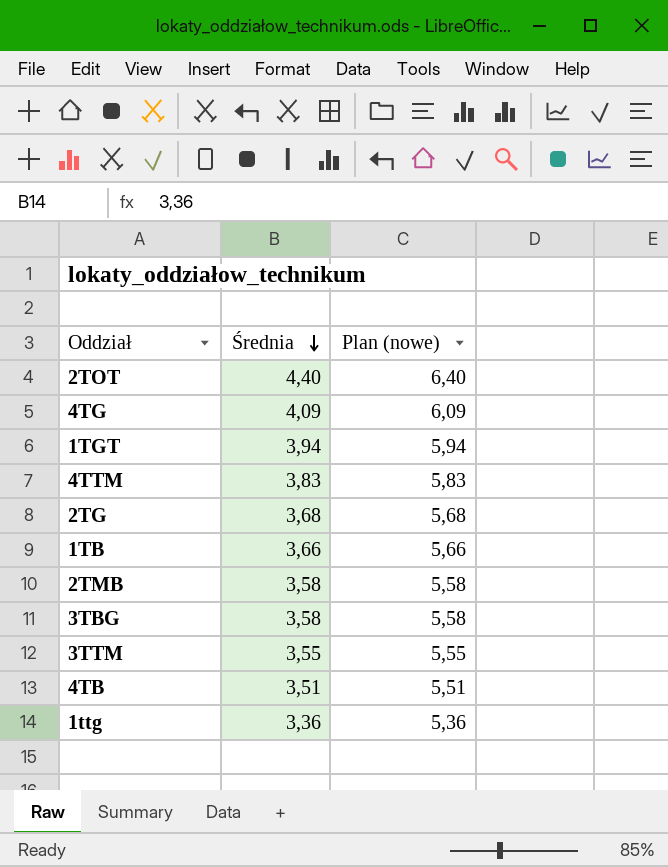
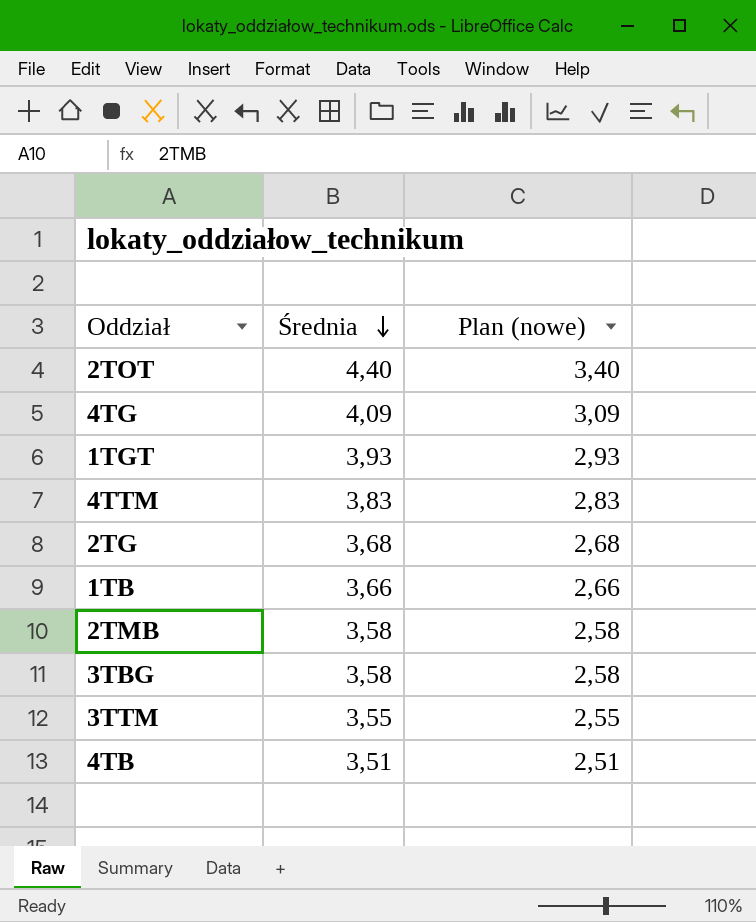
column Plan (nowe) | formula: [Średnia] + 2 -> [Średnia] - 1
row 1ttg: 3,36 | 5,36 -> none
1TGT | Średnia: 3,94 -> 3,93

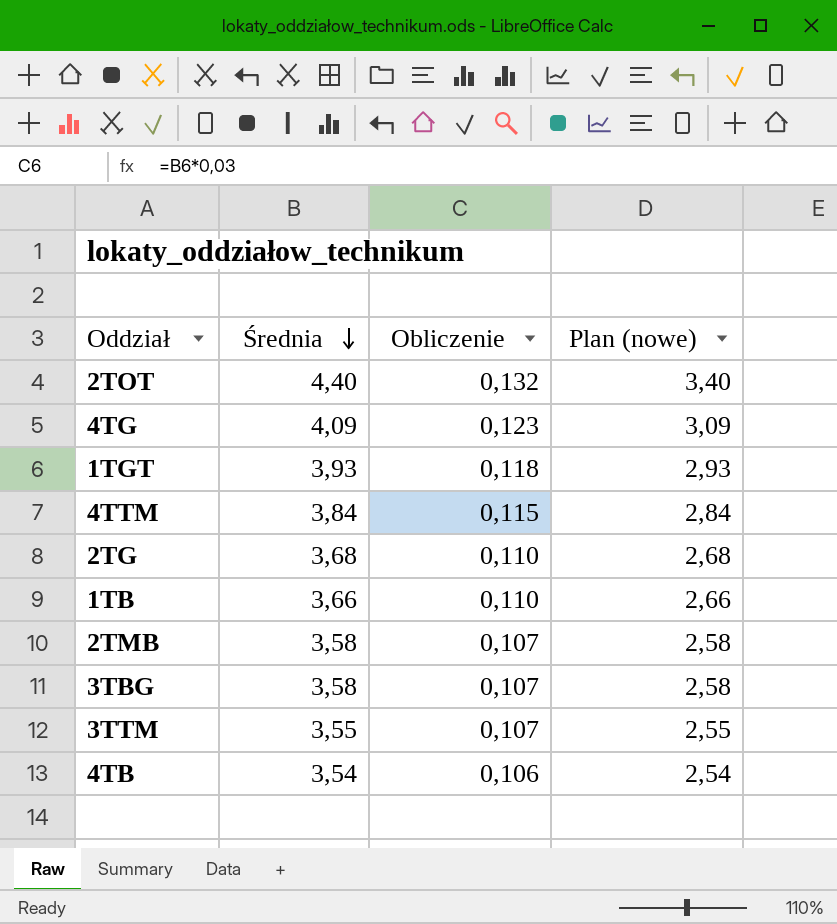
column Obliczenie | formula: none -> [Średnia] * 0,03
4TTM | Średnia: 3,83 -> 3,84
4TTM | Plan (nowe): 2,83 -> 2,84
4TB | Średnia: 3,51 -> 3,54
4TB | Plan (nowe): 2,51 -> 2,54

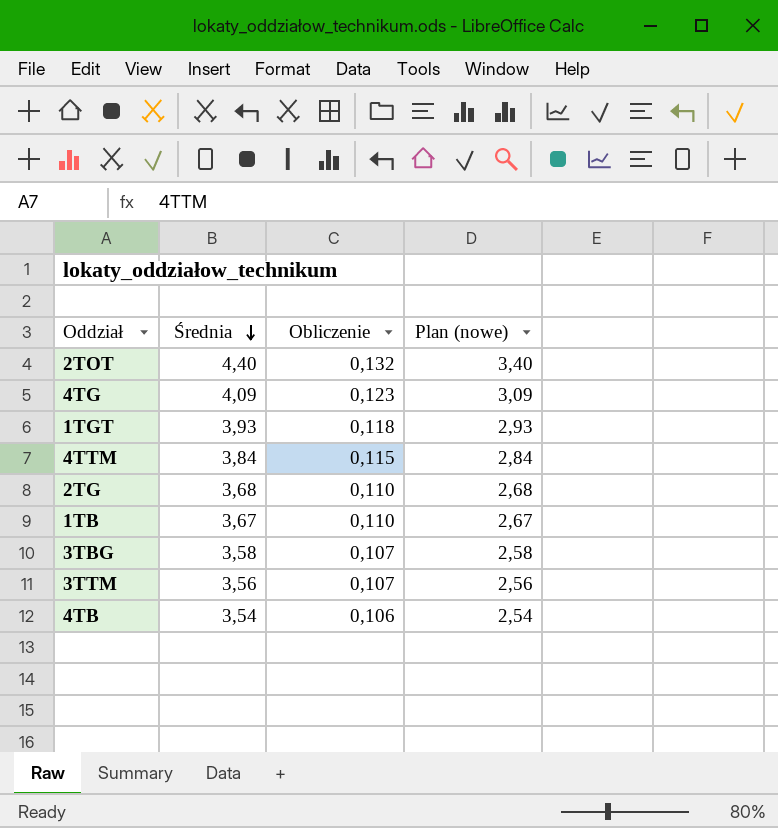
row 2TMB: 3,58 | 0,107 | 2,58 -> none
1TB | Średnia: 3,66 -> 3,67
1TB | Plan (nowe): 2,66 -> 2,67
3TTM | Średnia: 3,55 -> 3,56
3TTM | Plan (nowe): 2,55 -> 2,56

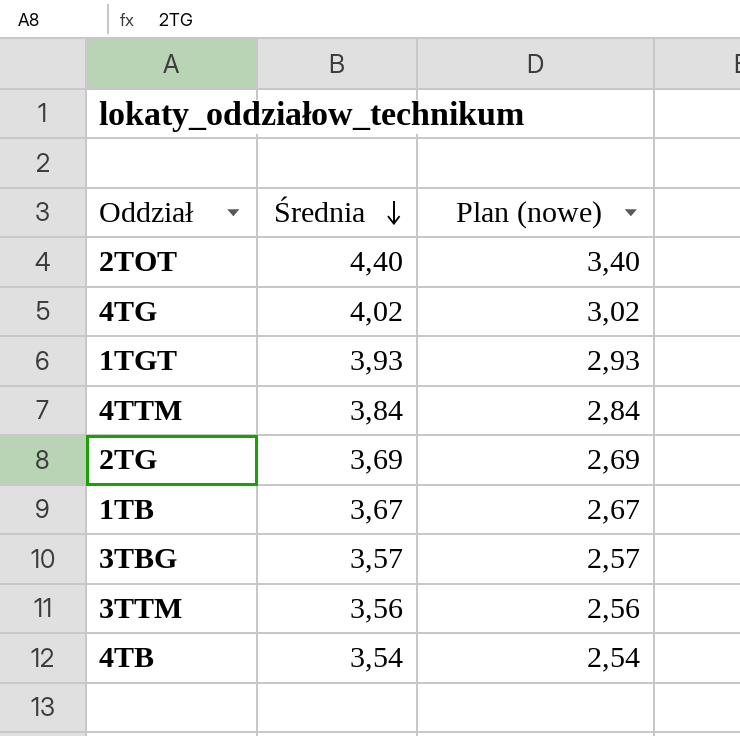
column Obliczenie | formula: [Średnia] * 0,03 -> none
4TG | Średnia: 4,09 -> 4,02
4TG | Plan (nowe): 3,09 -> 3,02
2TG | Średnia: 3,68 -> 3,69
2TG | Plan (nowe): 2,68 -> 2,69
3TBG | Średnia: 3,58 -> 3,57
3TBG | Plan (nowe): 2,58 -> 2,57

